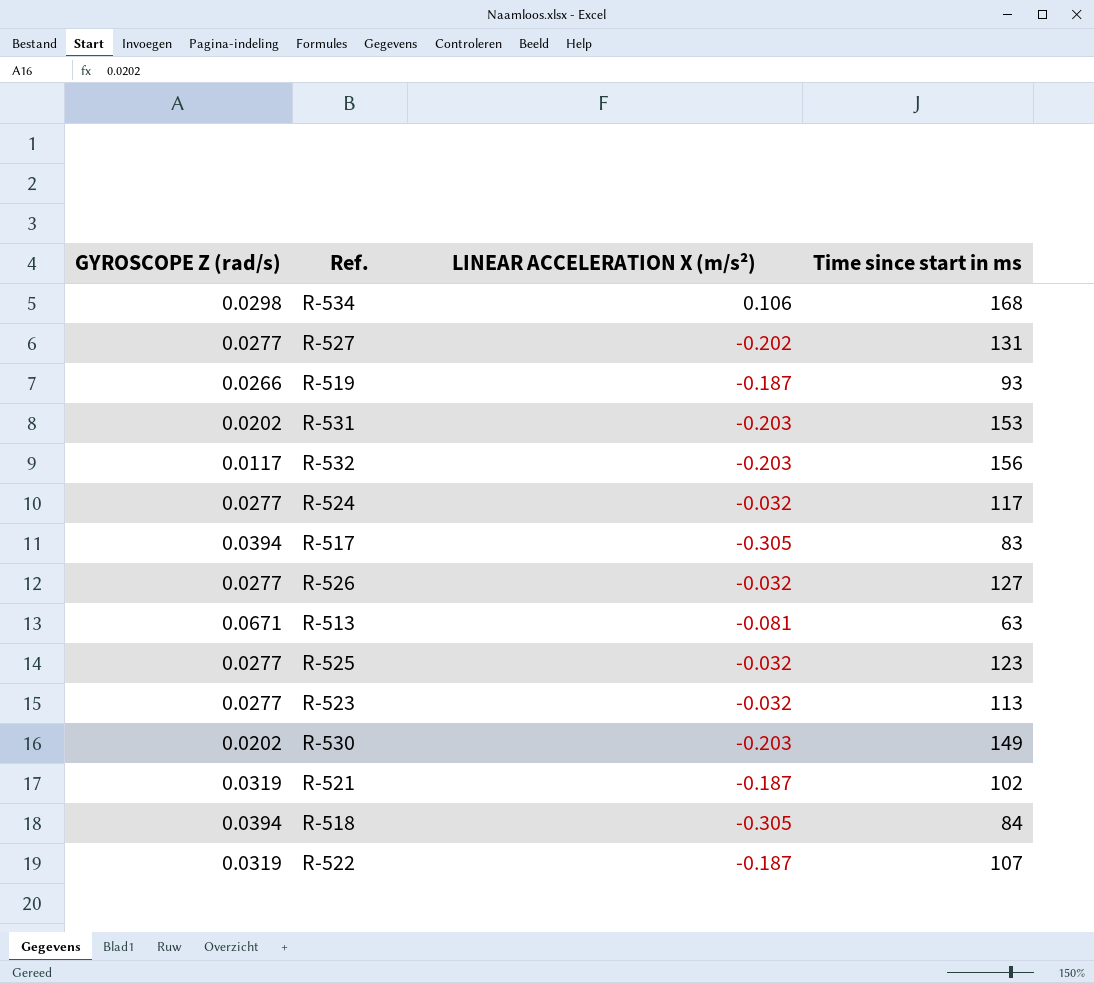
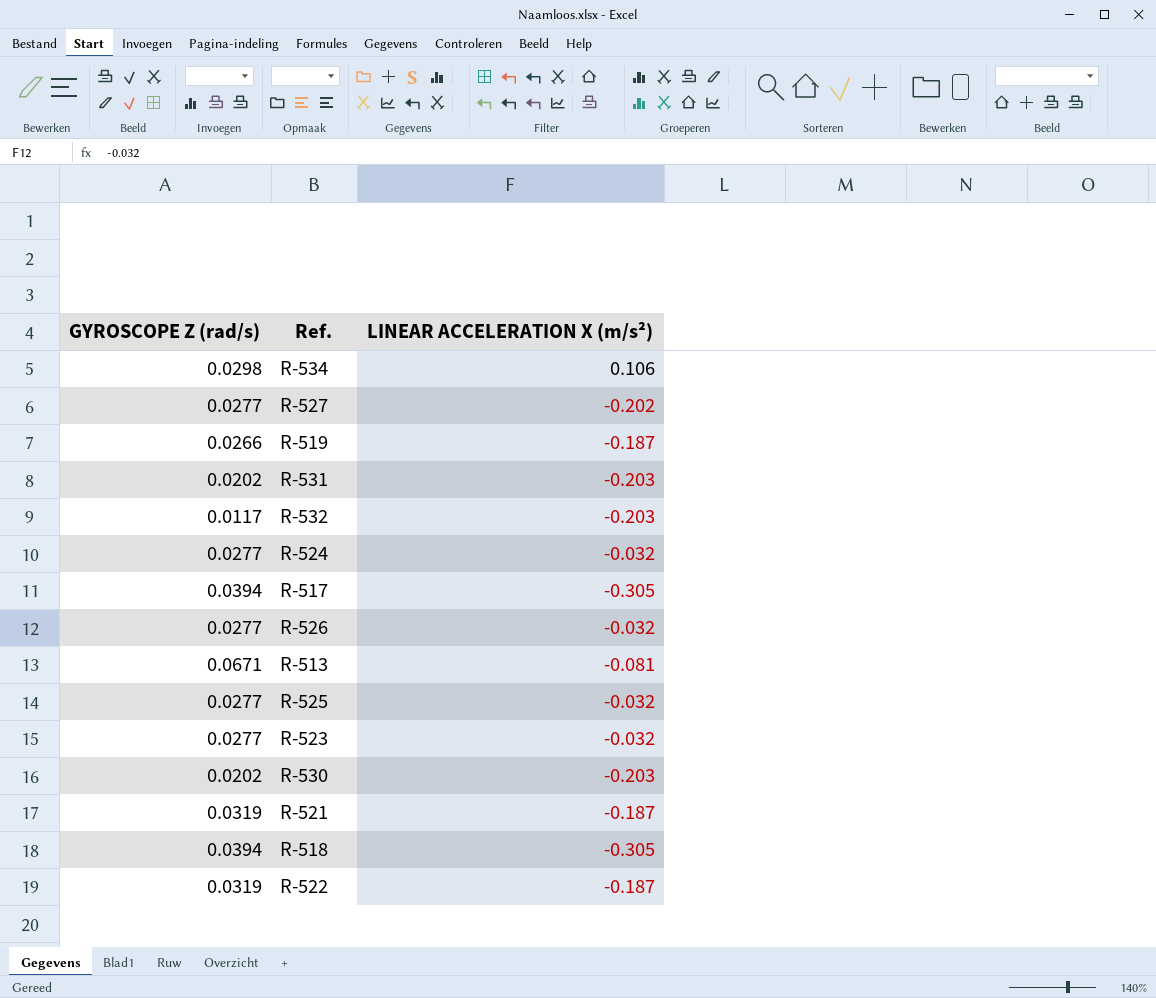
column Time since start in ms | position: 4 -> none

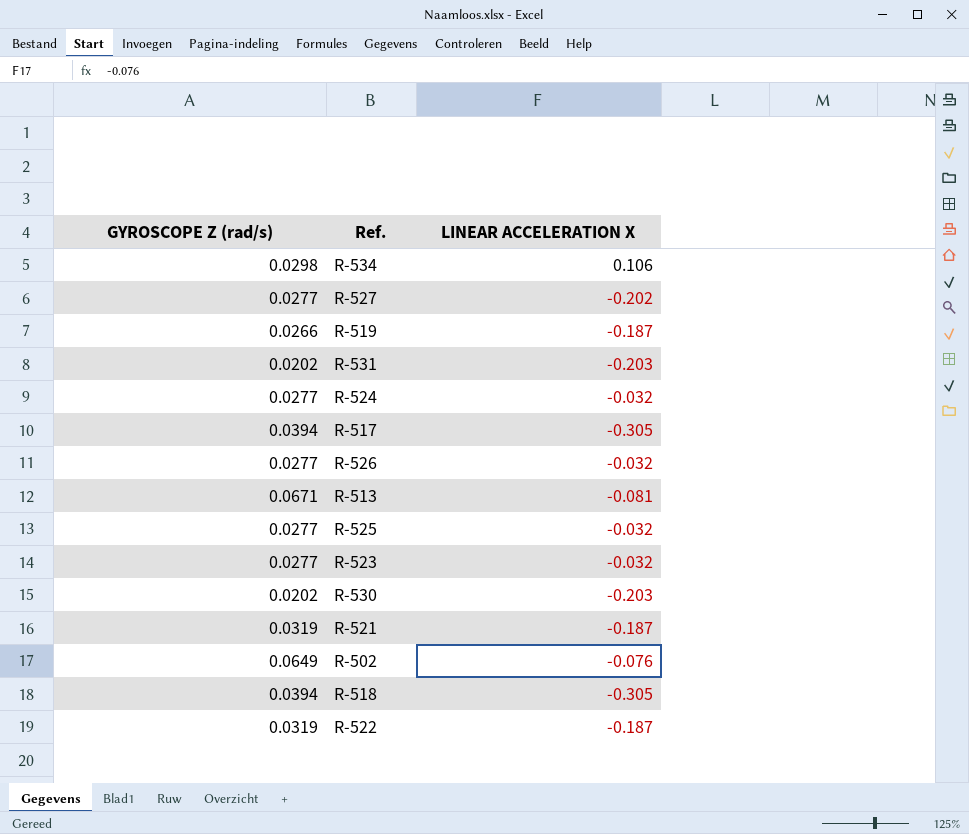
column name: LINEAR ACCELERATION X (m/s²) -> LINEAR ACCELERATION X
row R-532: 0.0117 | -0.203 -> none
row R-502: none -> 0.0649 | -0.076

